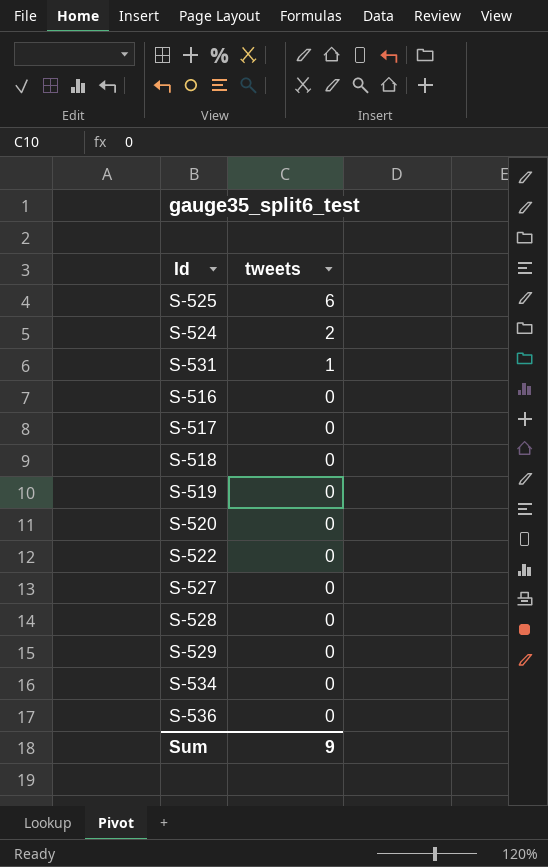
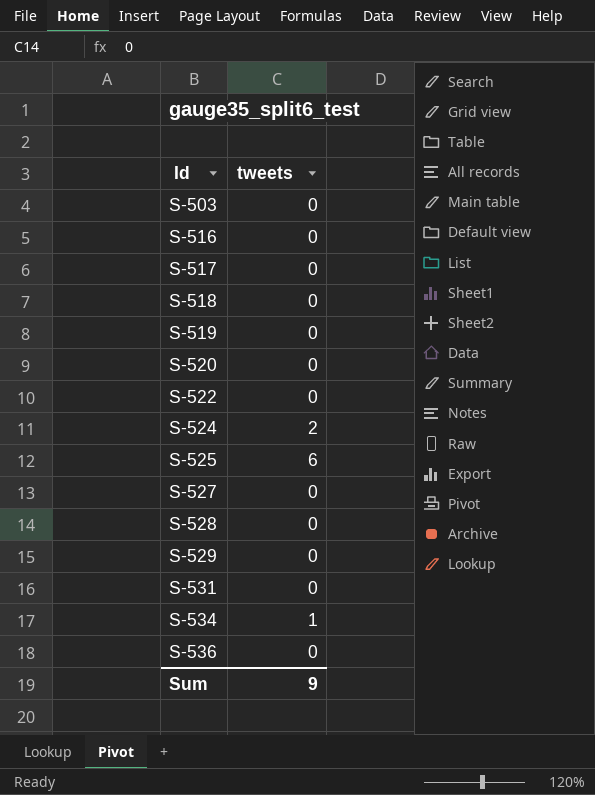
row order: tweets descending -> Id ascending
row S-503: none -> 0
S-531 | tweets: 1 -> 0
S-534 | tweets: 0 -> 1

